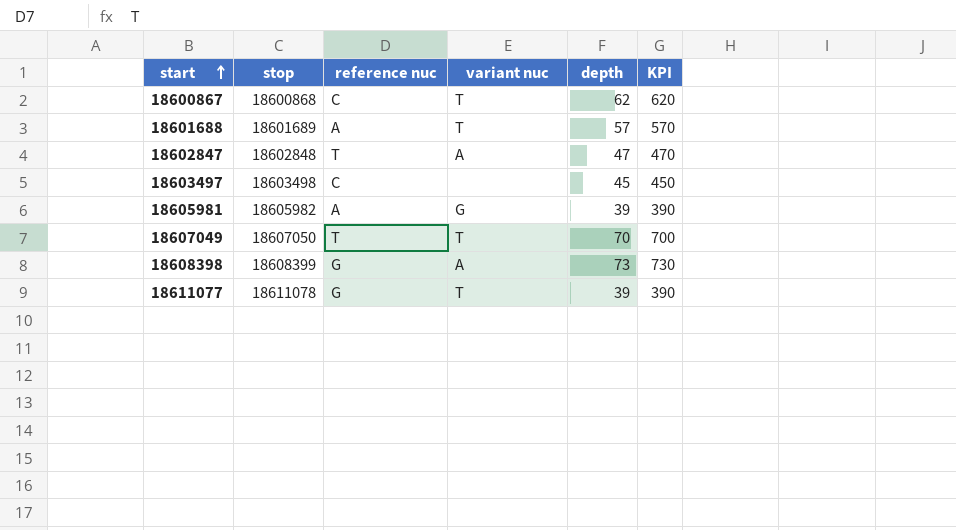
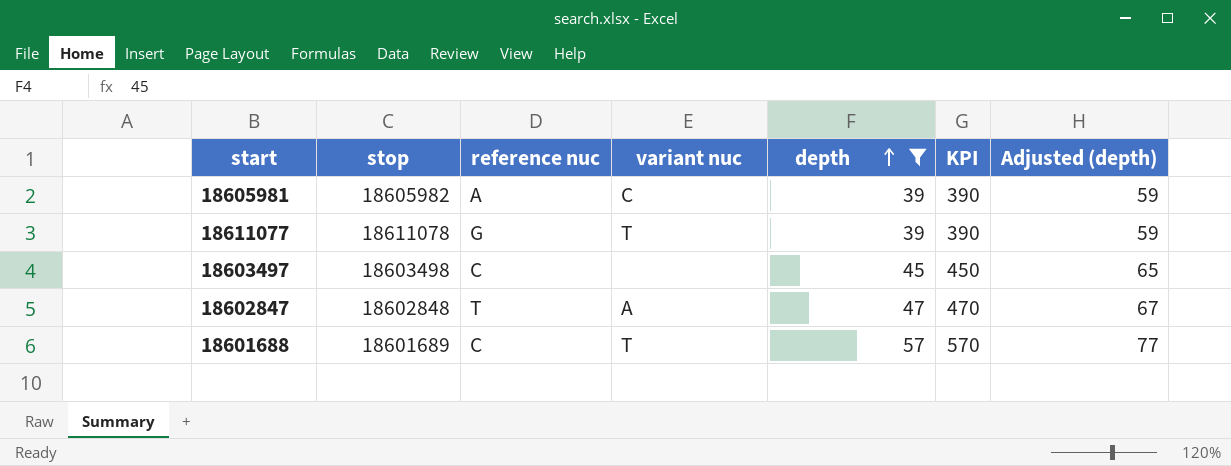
filter: none -> depth <= 57
row order: start ascending -> depth ascending
column Adjusted (depth) | formula: none -> [depth] + 20
18605981 | variant nuc: G -> C
18601688 | reference nuc: A -> C

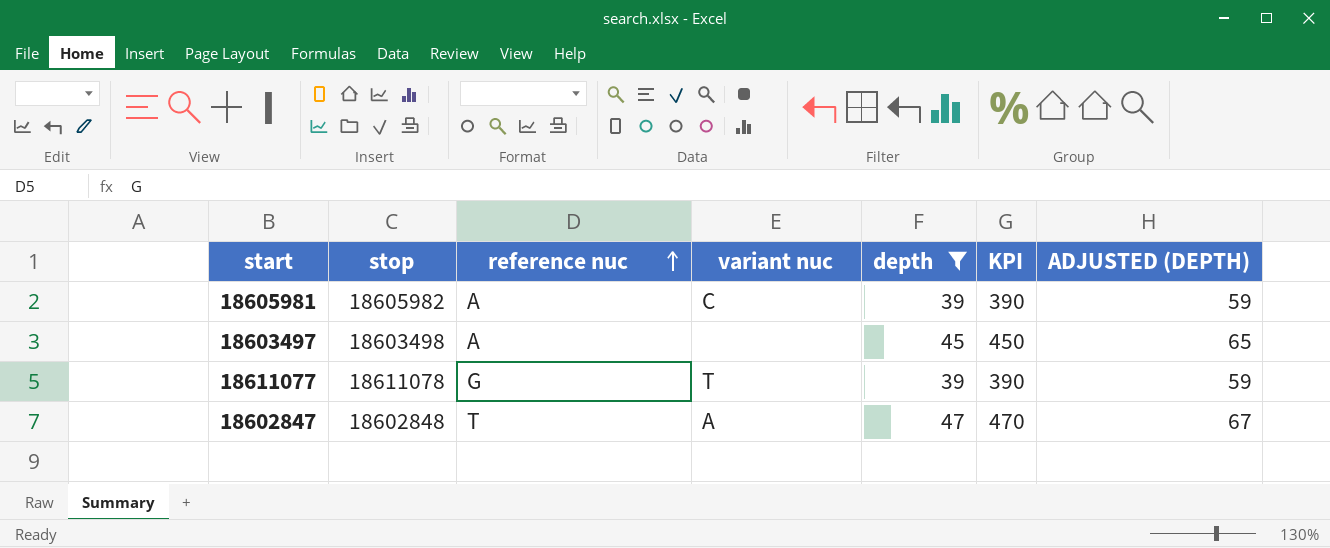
row order: depth ascending -> reference nuc ascending
column name: Adjusted (depth) -> ADJUSTED (DEPTH)
row 18601688: 18601689 | C | T | 57 | 570 | 77 -> none
18603497 | reference nuc: C -> A

